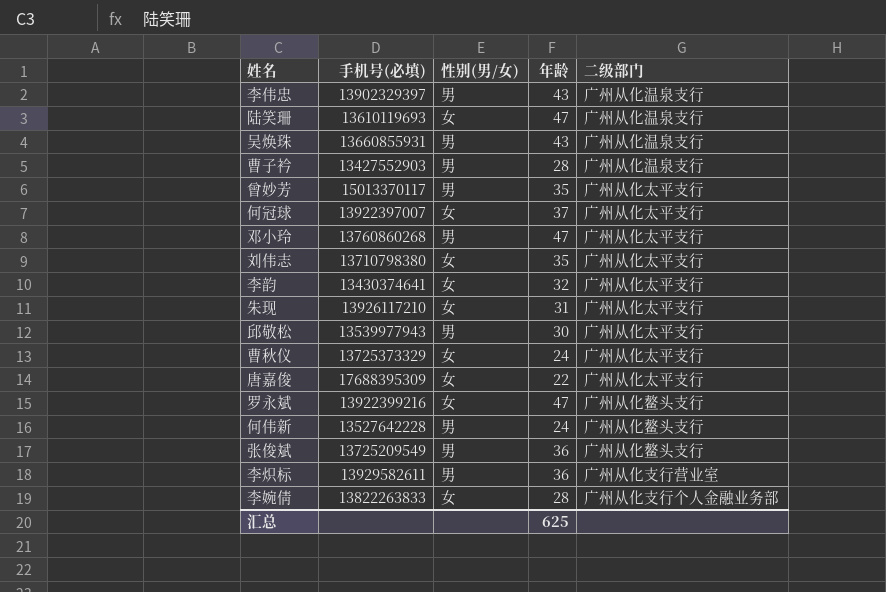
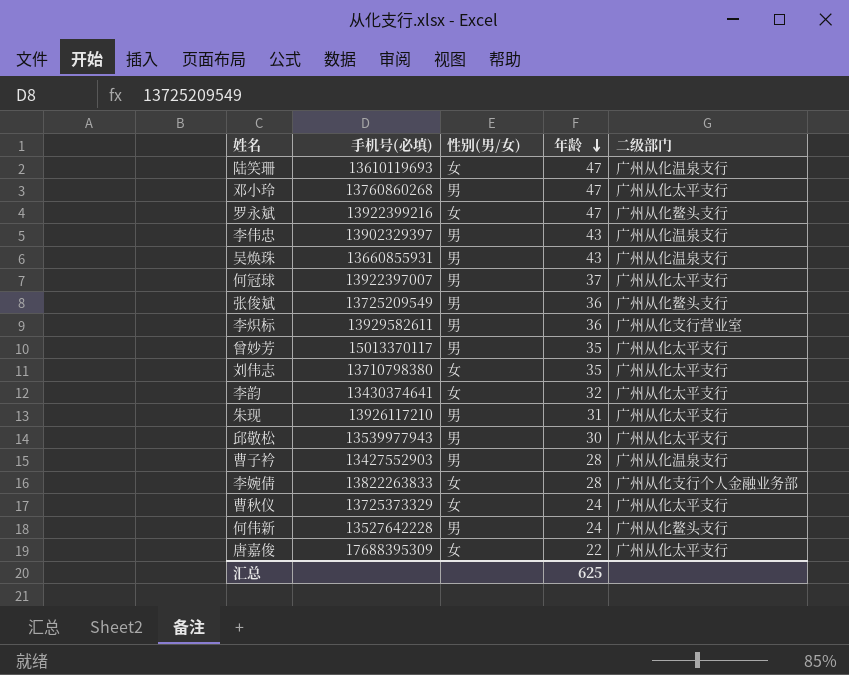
row order: none -> 年龄 descending
何冠球 | 性别(男/女): 女 -> 男
朱现 | 性别(男/女): 女 -> 男

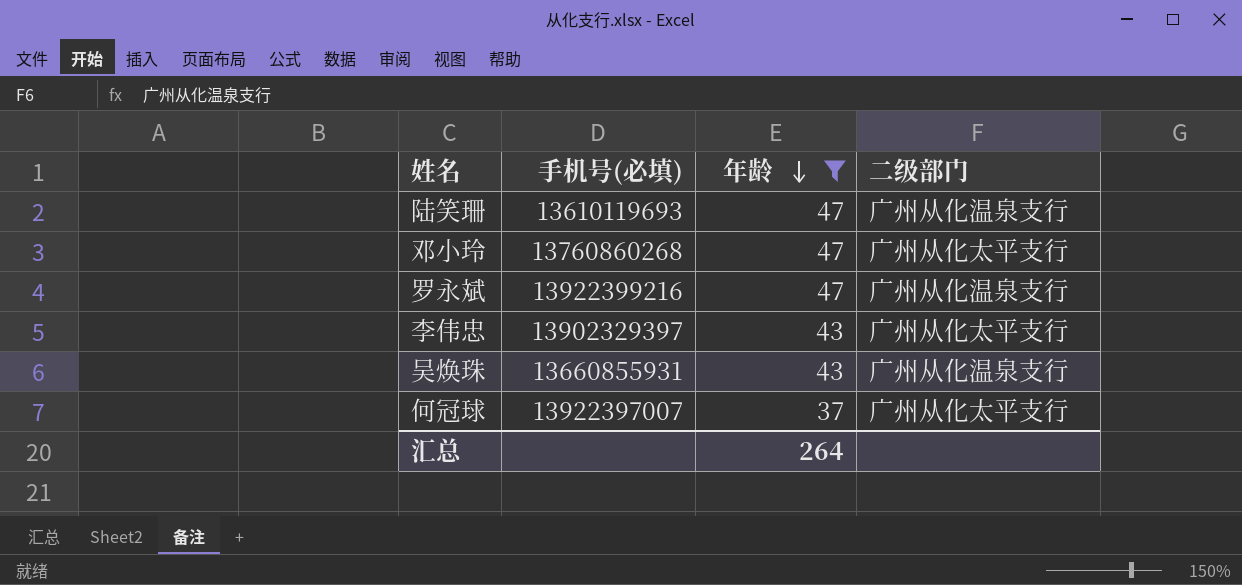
filter: none -> 年龄 >= 37
column 性别(男/女) | position: 3 -> none
罗永斌 | 二级部门: 广州从化鳌头支行 -> 广州从化温泉支行
李伟忠 | 二级部门: 广州从化温泉支行 -> 广州从化太平支行
汇总 | 年龄: 625 -> 264

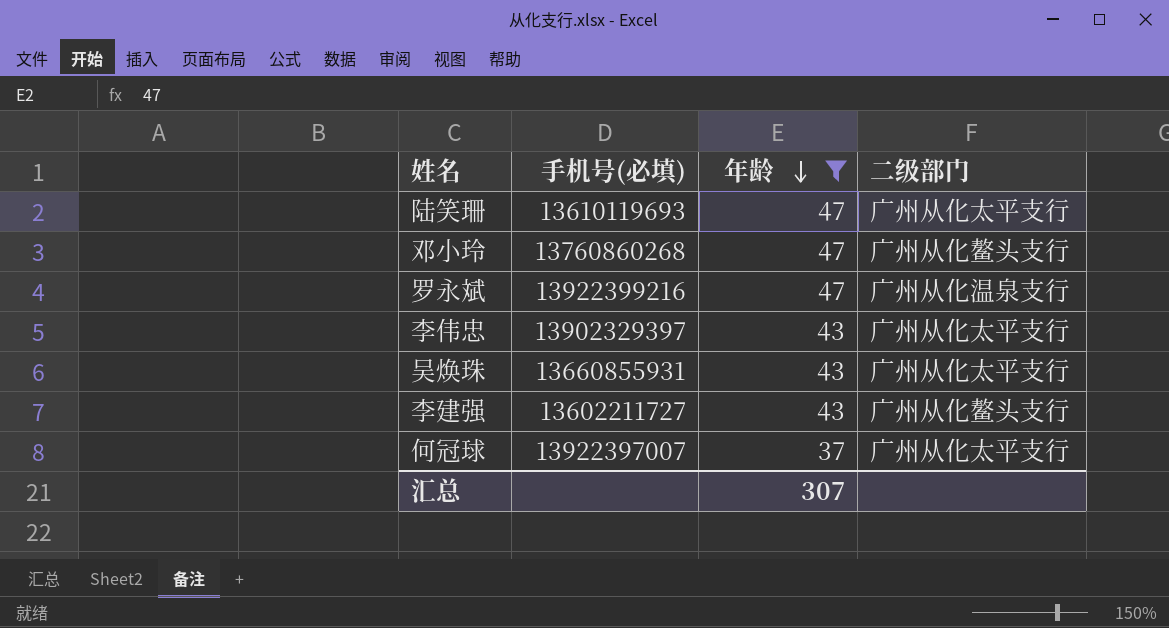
陆笑珊 | 二级部门: 广州从化温泉支行 -> 广州从化太平支行
邓小玲 | 二级部门: 广州从化太平支行 -> 广州从化鳌头支行
吴焕珠 | 二级部门: 广州从化温泉支行 -> 广州从化太平支行
row 李建强: none -> 13602211727 | 43 | 广州从化鳌头支行
汇总 | 年龄: 264 -> 307

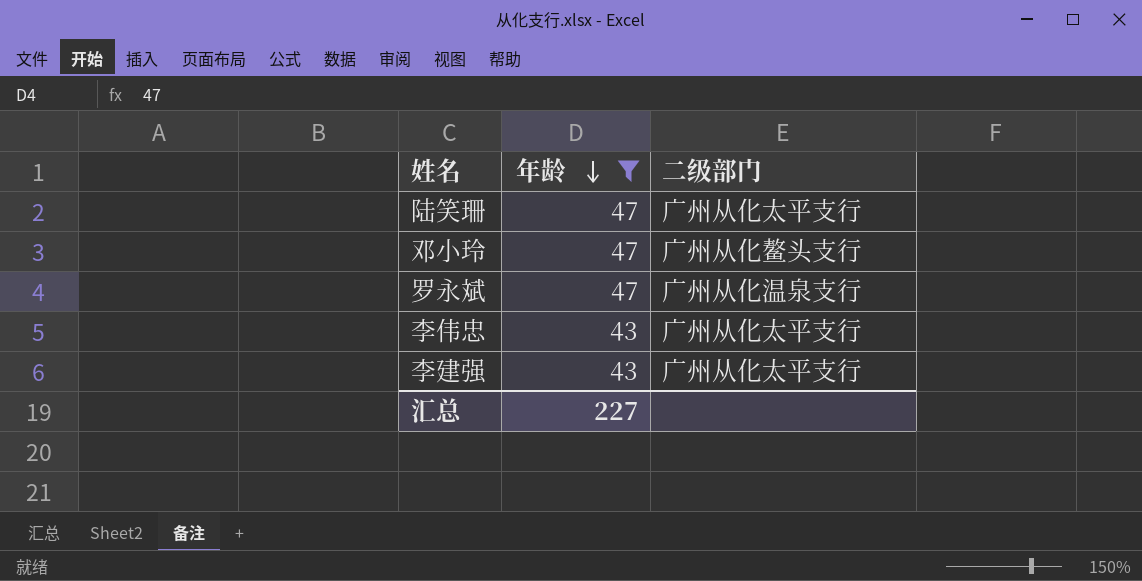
column 手机号(必填) | position: 2 -> none
row 吴焕珠: 13660855931 | 43 | 广州从化太平支行 -> none
row 何冠球: 13922397007 | 37 | 广州从化太平支行 -> none
李建强 | 二级部门: 广州从化鳌头支行 -> 广州从化太平支行
汇总 | 年龄: 307 -> 227

